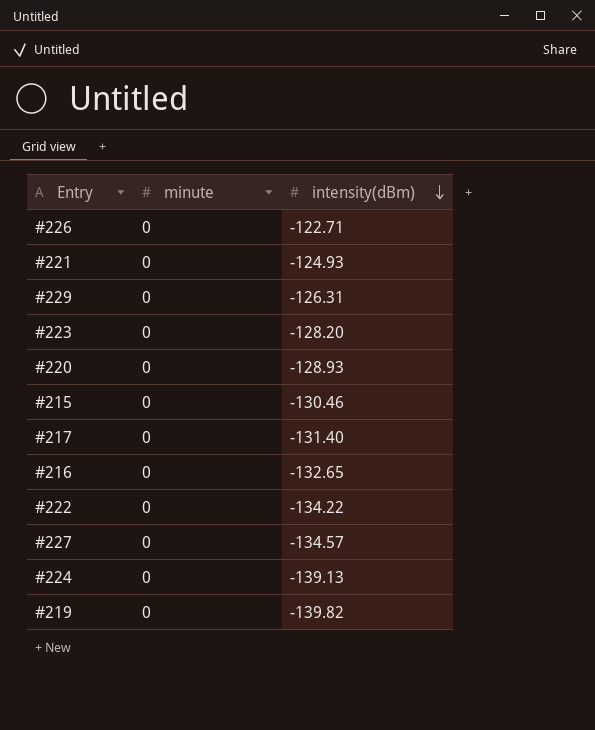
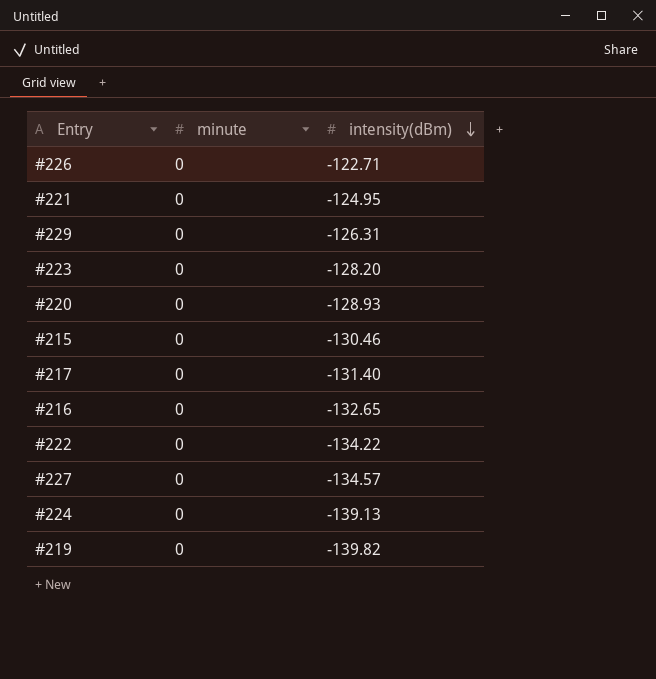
#221 | intensity(dBm): -124.93 -> -124.95

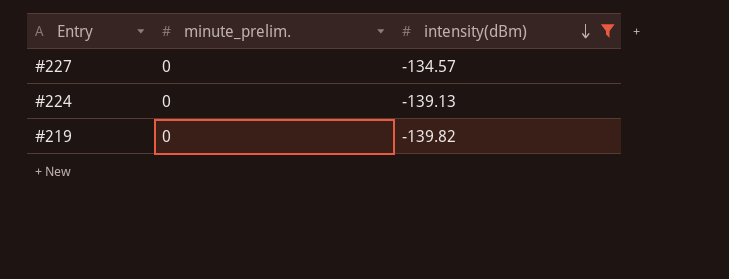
filter: none -> intensity(dBm) <= -134.57
column name: minute -> minute_prelim.

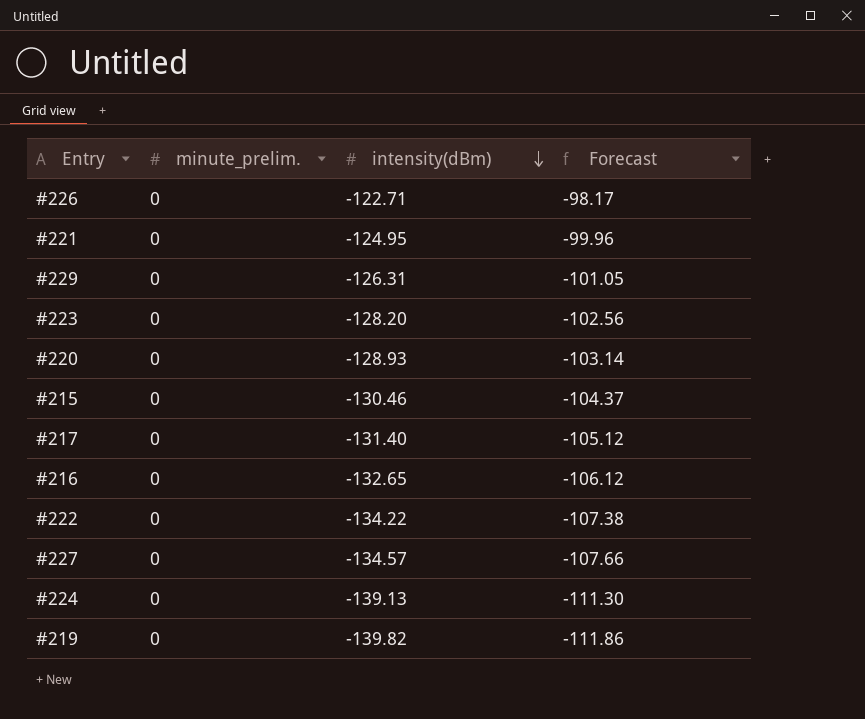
filter: intensity(dBm) <= -134.57 -> none
column Forecast | formula: none -> [intensity(dBm)] * 0.8

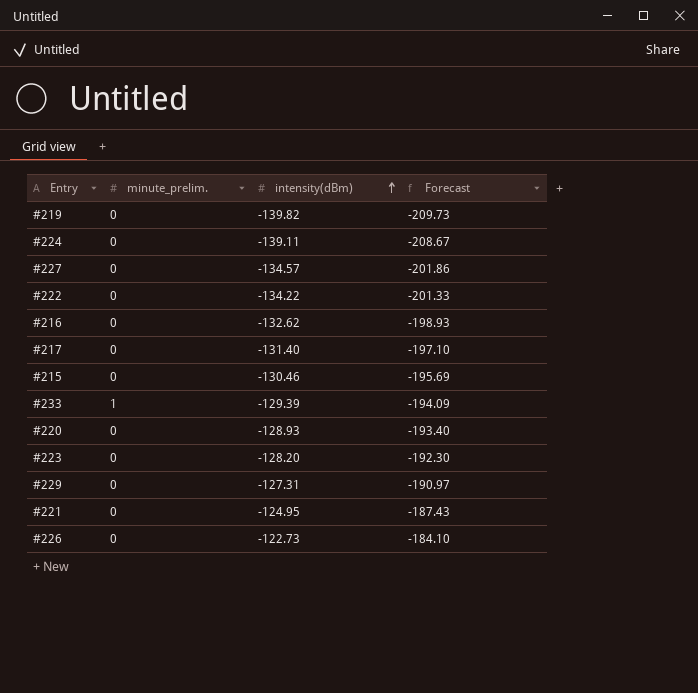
row order: intensity(dBm) descending -> intensity(dBm) ascending
column Forecast | formula: [intensity(dBm)] * 0.8 -> [intensity(dBm)] * 1.5
#224 | intensity(dBm): -139.13 -> -139.11
#216 | intensity(dBm): -132.65 -> -132.62
row #233: none -> 1 | -129.39 | -194.09
#229 | intensity(dBm): -126.31 -> -127.31
#226 | intensity(dBm): -122.71 -> -122.73

